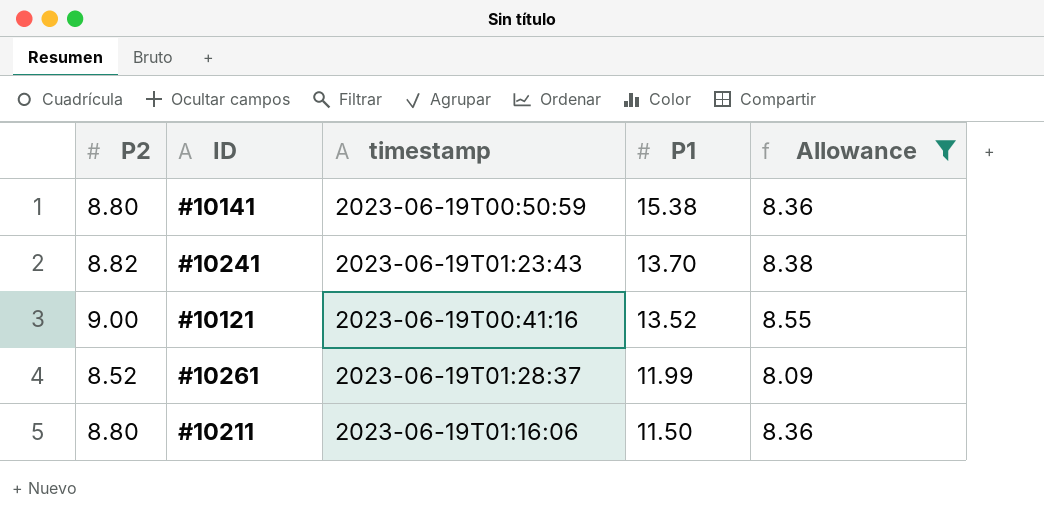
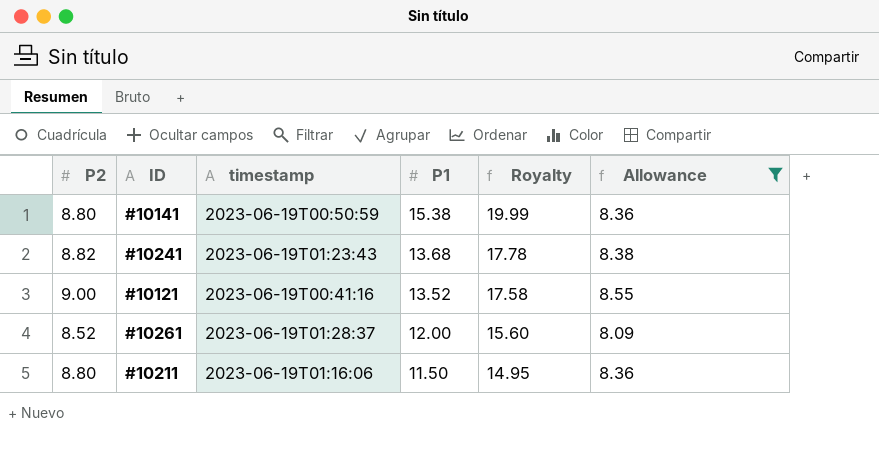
column Royalty | formula: none -> [P1] * 1.3
#10241 | P1: 13.70 -> 13.68
#10261 | P1: 11.99 -> 12.00

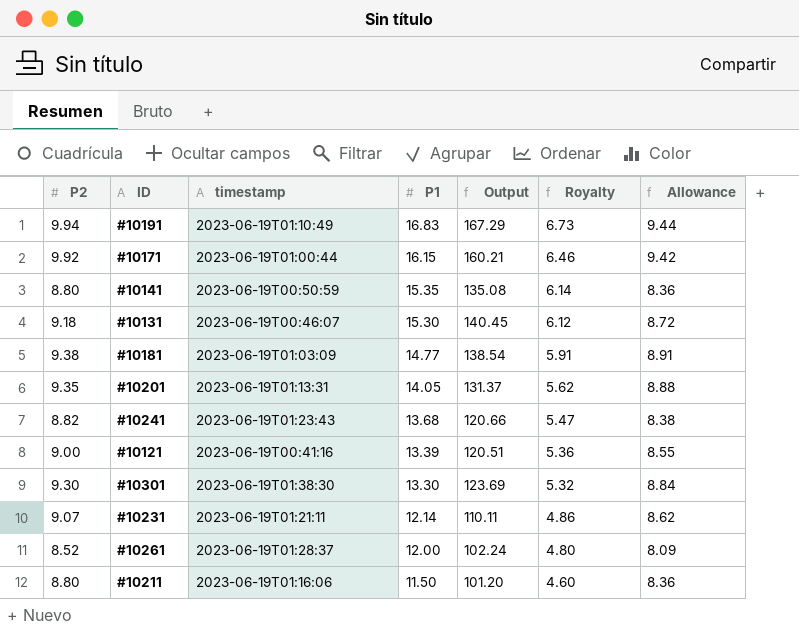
filter: Allowance <= 8.55 -> none
column Output | formula: none -> [P2] * [P1]
column Royalty | formula: [P1] * 1.3 -> [P1] * 0.4
#10141 | P1: 15.38 -> 15.35
#10121 | P1: 13.52 -> 13.39

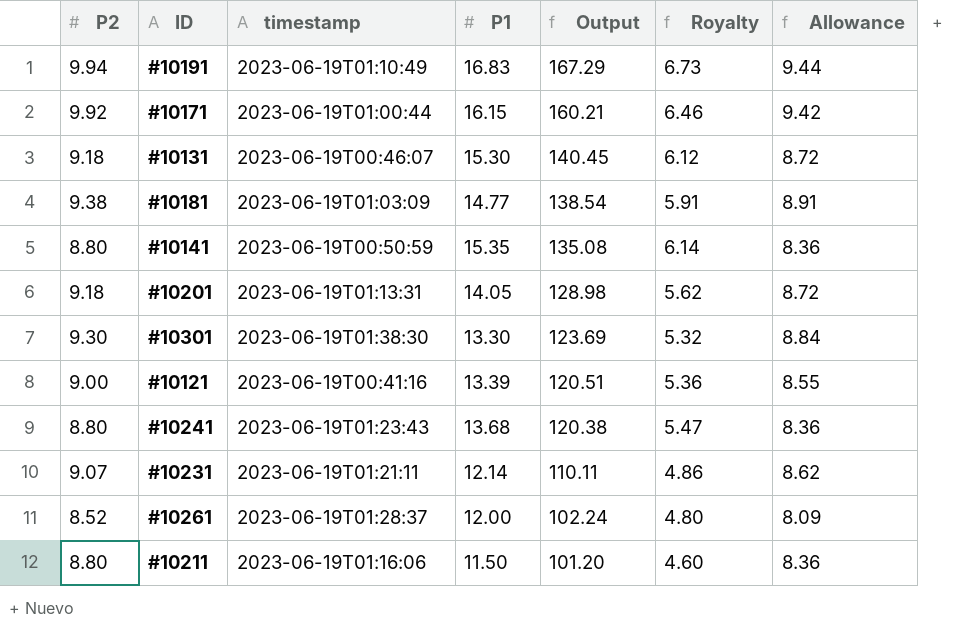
row order: P1 descending -> Output descending
#10201 | P2: 9.35 -> 9.18
#10201 | Output: 131.37 -> 128.98
#10201 | Allowance: 8.88 -> 8.72
#10241 | P2: 8.82 -> 8.80
#10241 | Output: 120.66 -> 120.38
#10241 | Allowance: 8.38 -> 8.36

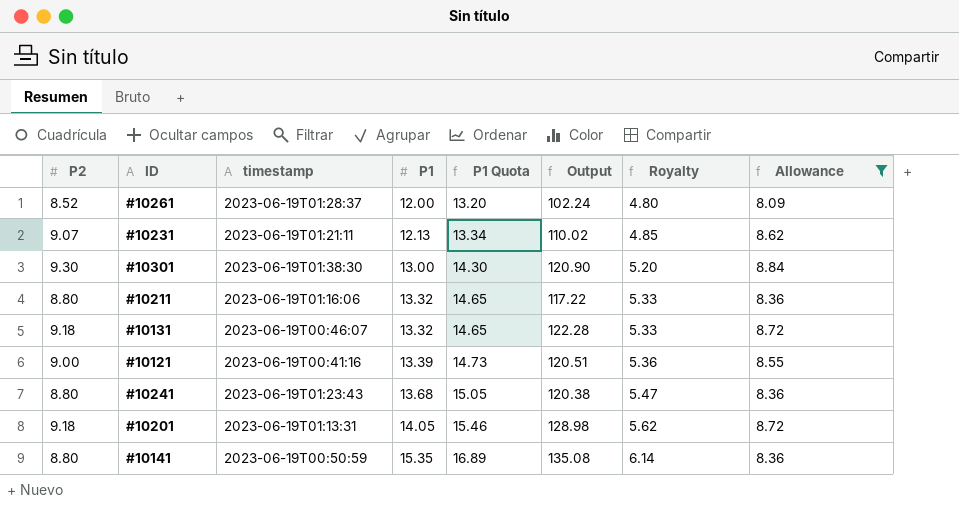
filter: none -> Allowance <= 8.84
row order: Output descending -> P1 ascending
column P1 Quota | formula: none -> [P1] * 1.1
#10231 | P1: 12.14 -> 12.13
#10231 | Output: 110.11 -> 110.02
#10231 | Royalty: 4.86 -> 4.85
#10301 | P1: 13.30 -> 13.00
#10301 | Output: 123.69 -> 120.90
#10301 | Royalty: 5.32 -> 5.20
#10211 | P1: 11.50 -> 13.32
#10211 | Output: 101.20 -> 117.22
#10211 | Royalty: 4.60 -> 5.33
#10131 | P1: 15.30 -> 13.32
#10131 | Output: 140.45 -> 122.28
#10131 | Royalty: 6.12 -> 5.33

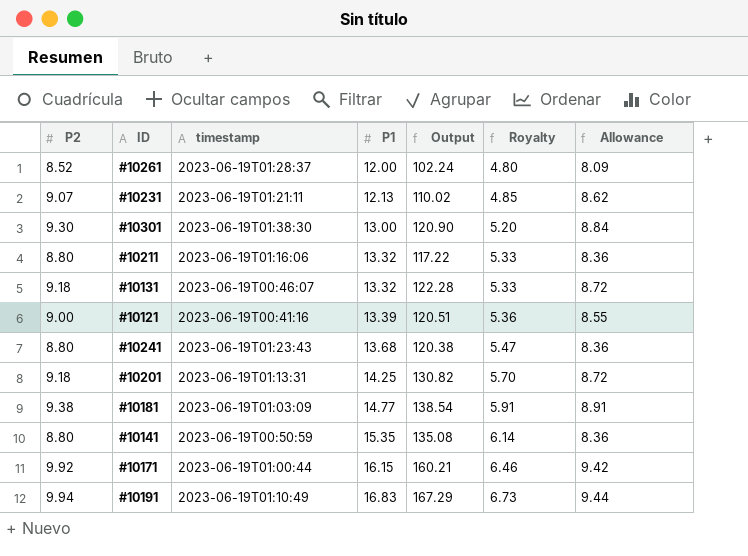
filter: Allowance <= 8.84 -> none
column P1 Quota | formula: [P1] * 1.1 -> none
#10201 | P1: 14.05 -> 14.25
#10201 | Output: 128.98 -> 130.82
#10201 | Royalty: 5.62 -> 5.70

